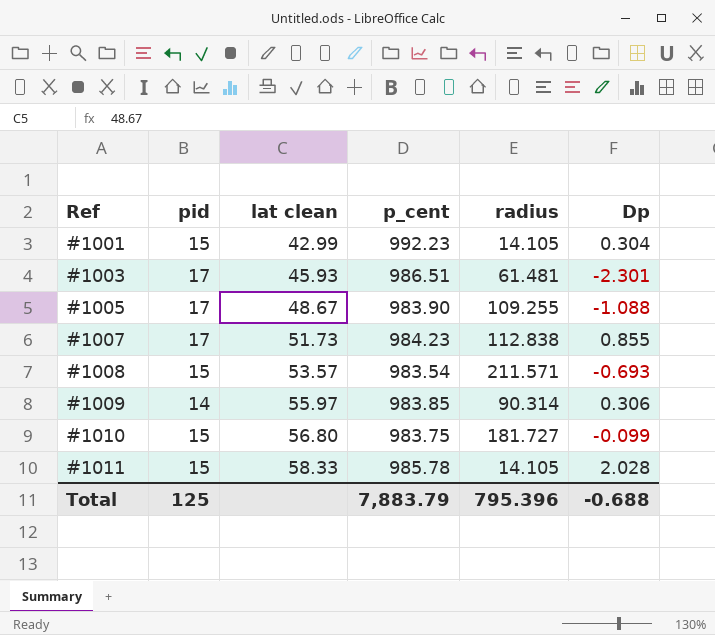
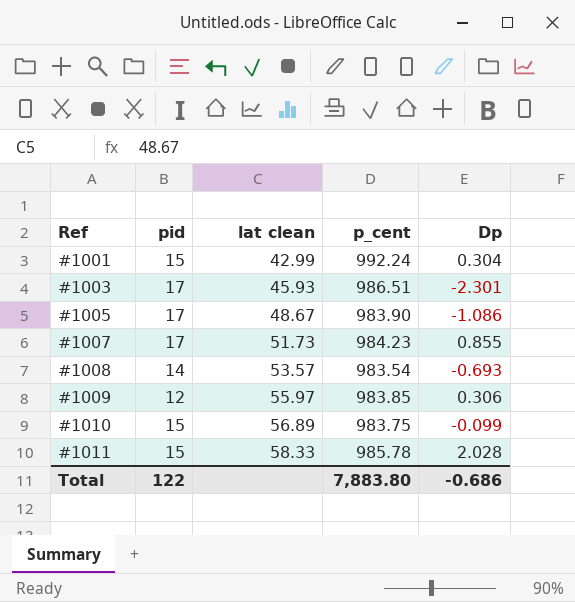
column radius | position: 5 -> none
#1001 | p_cent: 992.23 -> 992.24
#1005 | Dp: -1.088 -> -1.086
#1008 | pid: 15 -> 14
#1009 | pid: 14 -> 12
#1010 | lat clean: 56.80 -> 56.89
Total | pid: 125 -> 122
Total | p_cent: 7,883.79 -> 7,883.80
Total | Dp: -0.688 -> -0.686

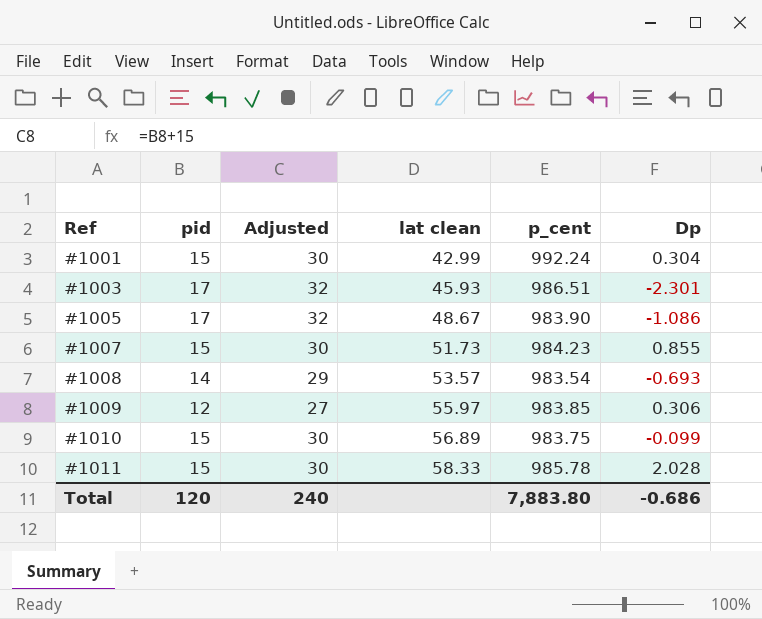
column Adjusted | formula: none -> [pid] + 15
#1007 | pid: 17 -> 15
Total | pid: 122 -> 120

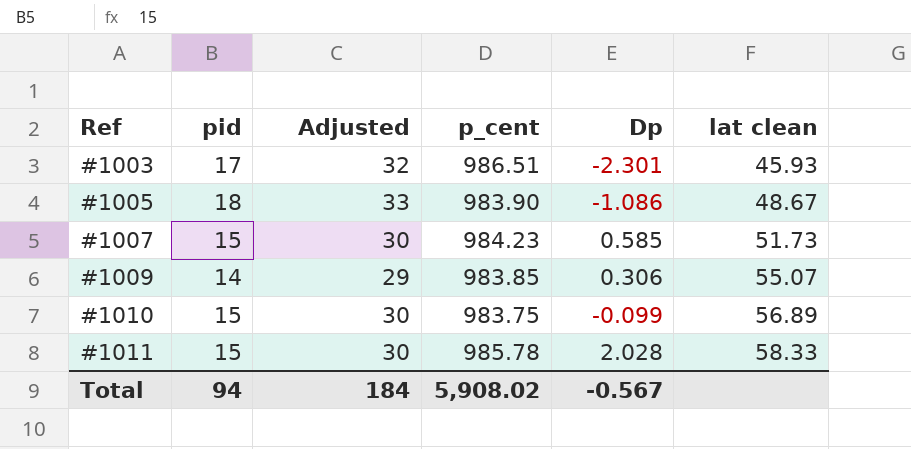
column lat clean | position: 4 -> 6
row #1001: 15 | 30 | 42.99 | 992.24 | 0.304 -> none
row #1008: 14 | 29 | 53.57 | 983.54 | -0.693 -> none
#1005 | pid: 17 -> 18
#1005 | Adjusted: 32 -> 33
#1007 | Dp: 0.855 -> 0.585
#1009 | pid: 12 -> 14
#1009 | Adjusted: 27 -> 29
#1009 | lat clean: 55.97 -> 55.07
Total | pid: 120 -> 94
Total | Adjusted: 240 -> 184
Total | p_cent: 7,883.80 -> 5,908.02
Total | Dp: -0.686 -> -0.567

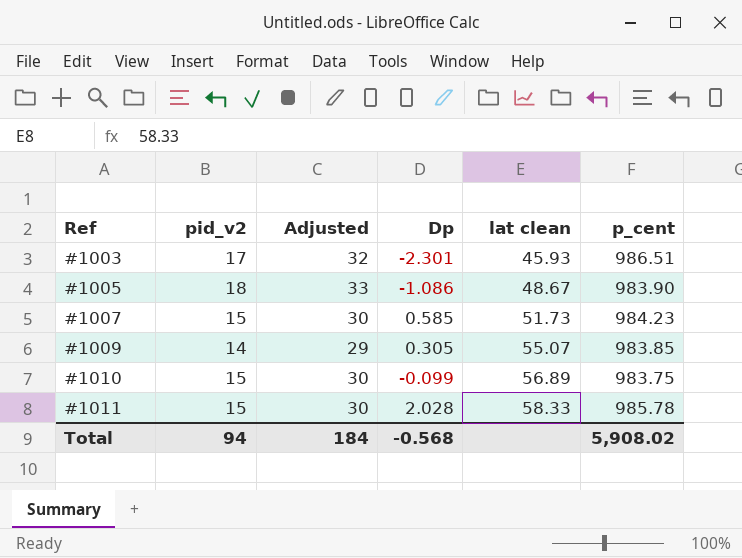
column name: pid -> pid_v2
column p_cent | position: 4 -> 6
#1009 | Dp: 0.306 -> 0.305
Total | Dp: -0.567 -> -0.568

